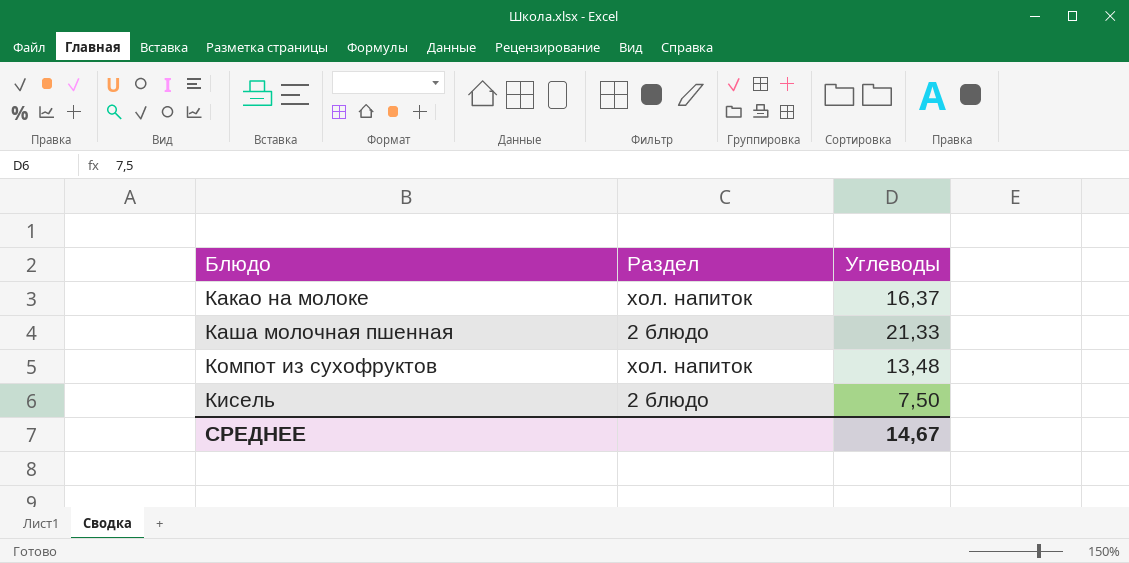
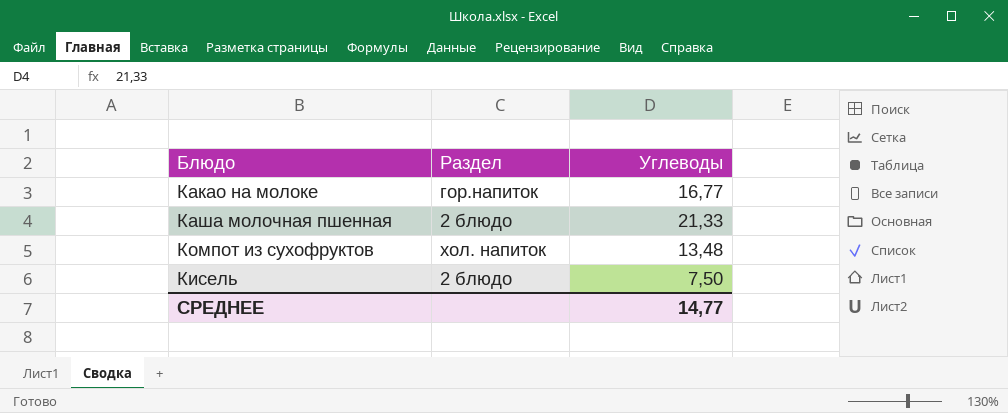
Какао на молоке | Раздел: хол. напиток -> гор.напиток
Какао на молоке | Углеводы: 16,37 -> 16,77
СРЕДНЕЕ | Углеводы: 14,67 -> 14,77

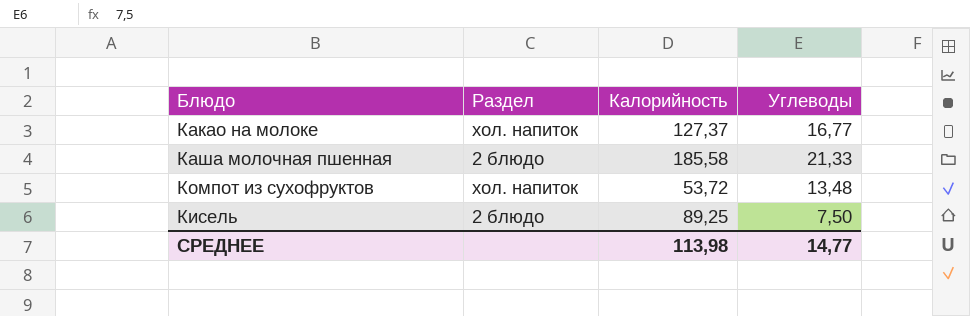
column Калорийность | position: none -> 3
Какао на молоке | Раздел: гор.напиток -> хол. напиток

